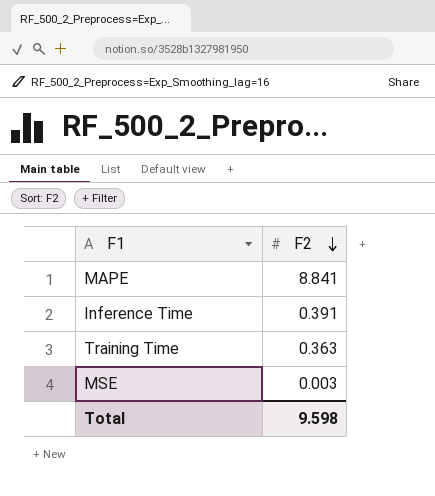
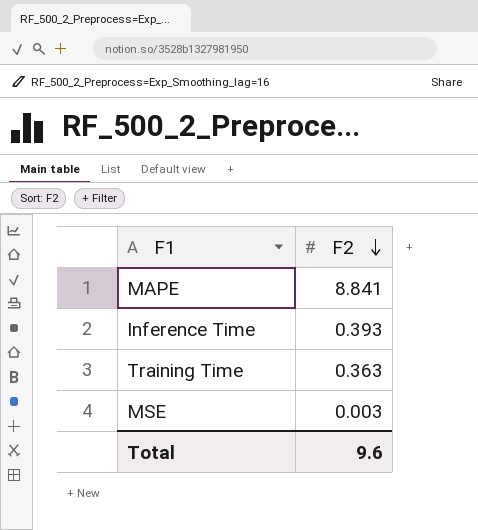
Inference Time | F2: 0.391 -> 0.393
Total | F2: 9.598 -> 9.6

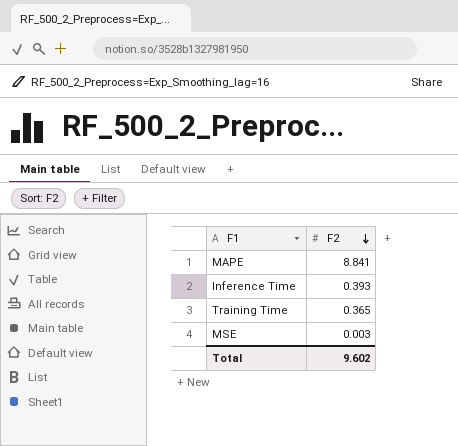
Training Time | F2: 0.363 -> 0.365
Total | F2: 9.6 -> 9.602

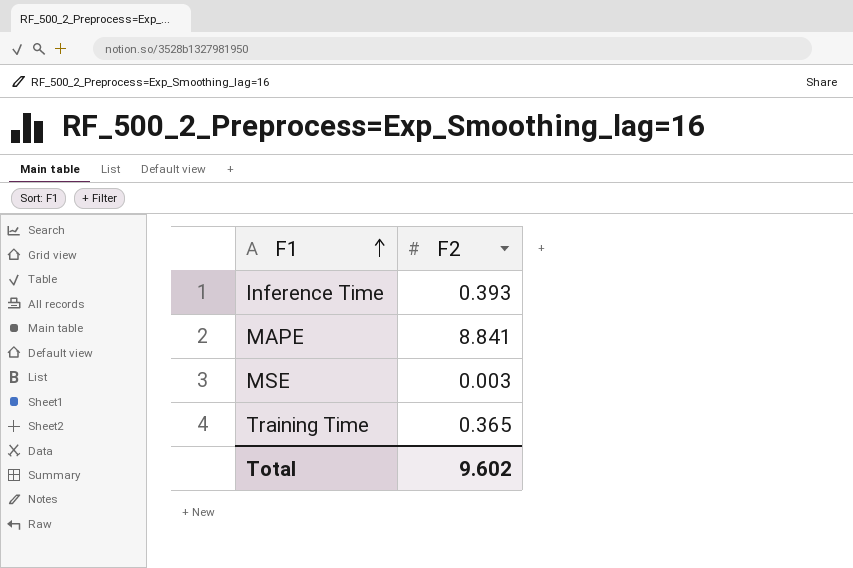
row order: F2 descending -> F1 ascending

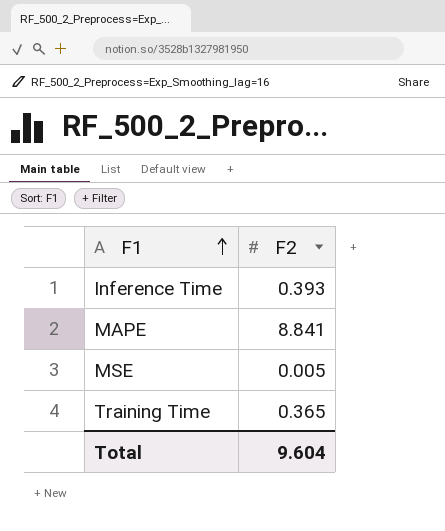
MSE | F2: 0.003 -> 0.005
Total | F2: 9.602 -> 9.604

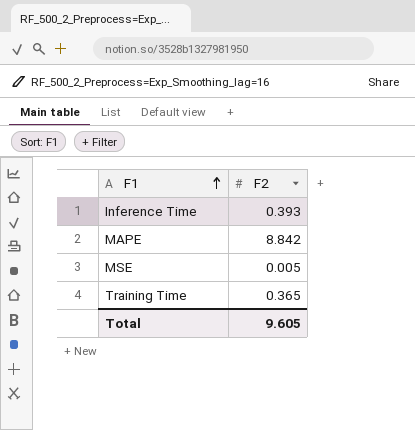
MAPE | F2: 8.841 -> 8.842
Total | F2: 9.604 -> 9.605

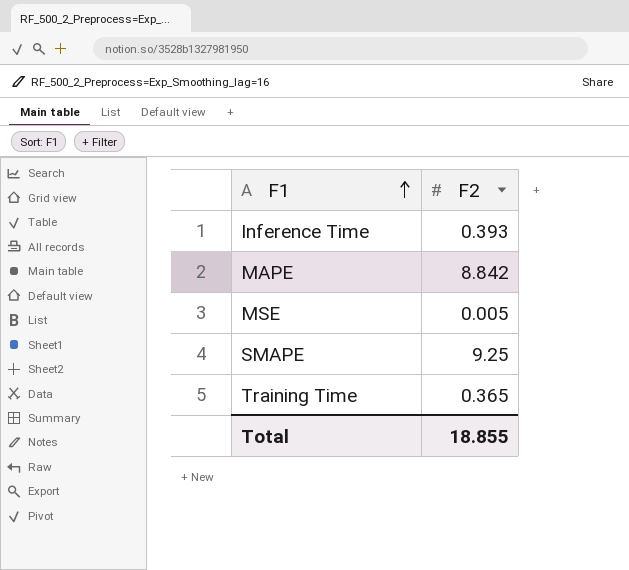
row SMAPE: none -> 9.25
Total | F2: 9.605 -> 18.855

